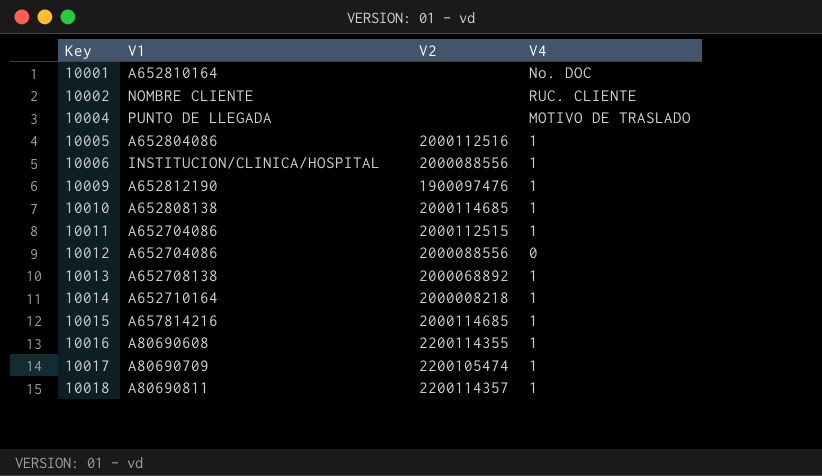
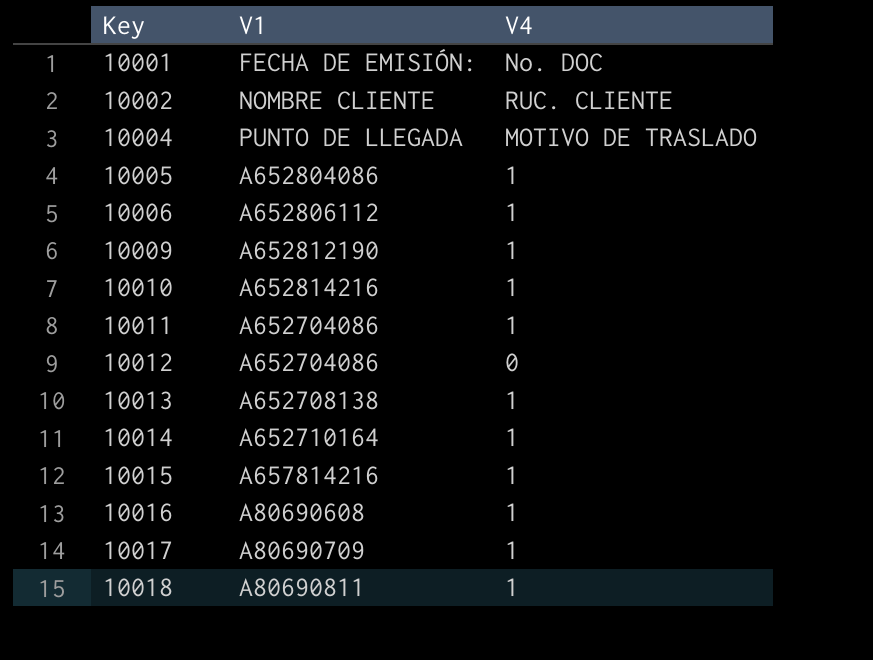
column V2 | position: 3 -> none
10001 | V1: A652810164 -> FECHA DE EMISIÓN:
10006 | V1: INSTITUCION/CLINICA/HOSPITAL -> A652806112
10010 | V1: A652808138 -> A652814216

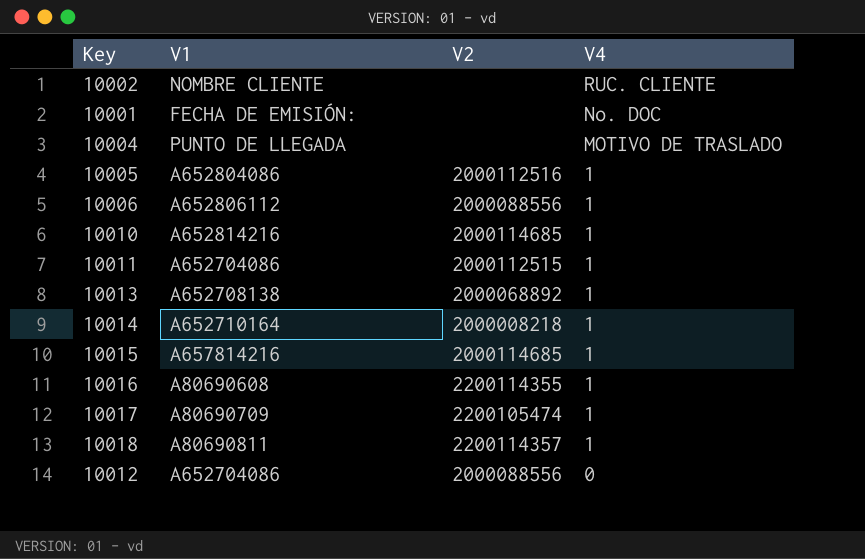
row order: Key ascending -> V4 descending
column V2 | position: none -> 3
row 10009: A652812190 | 1 -> none

